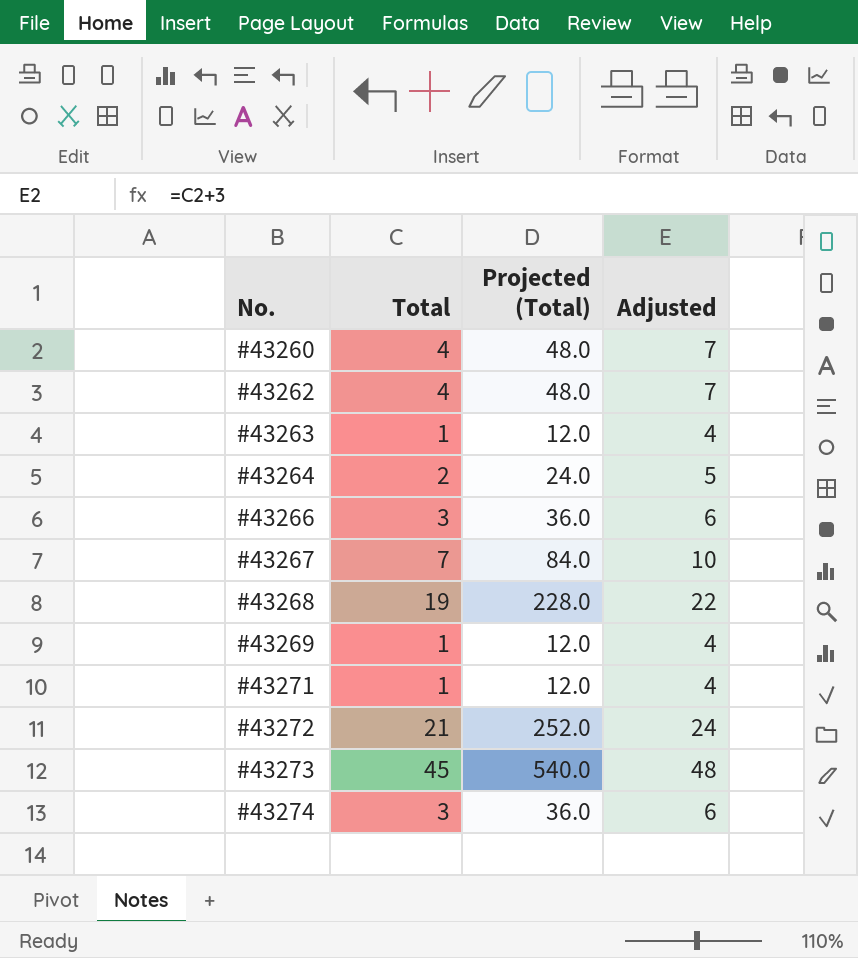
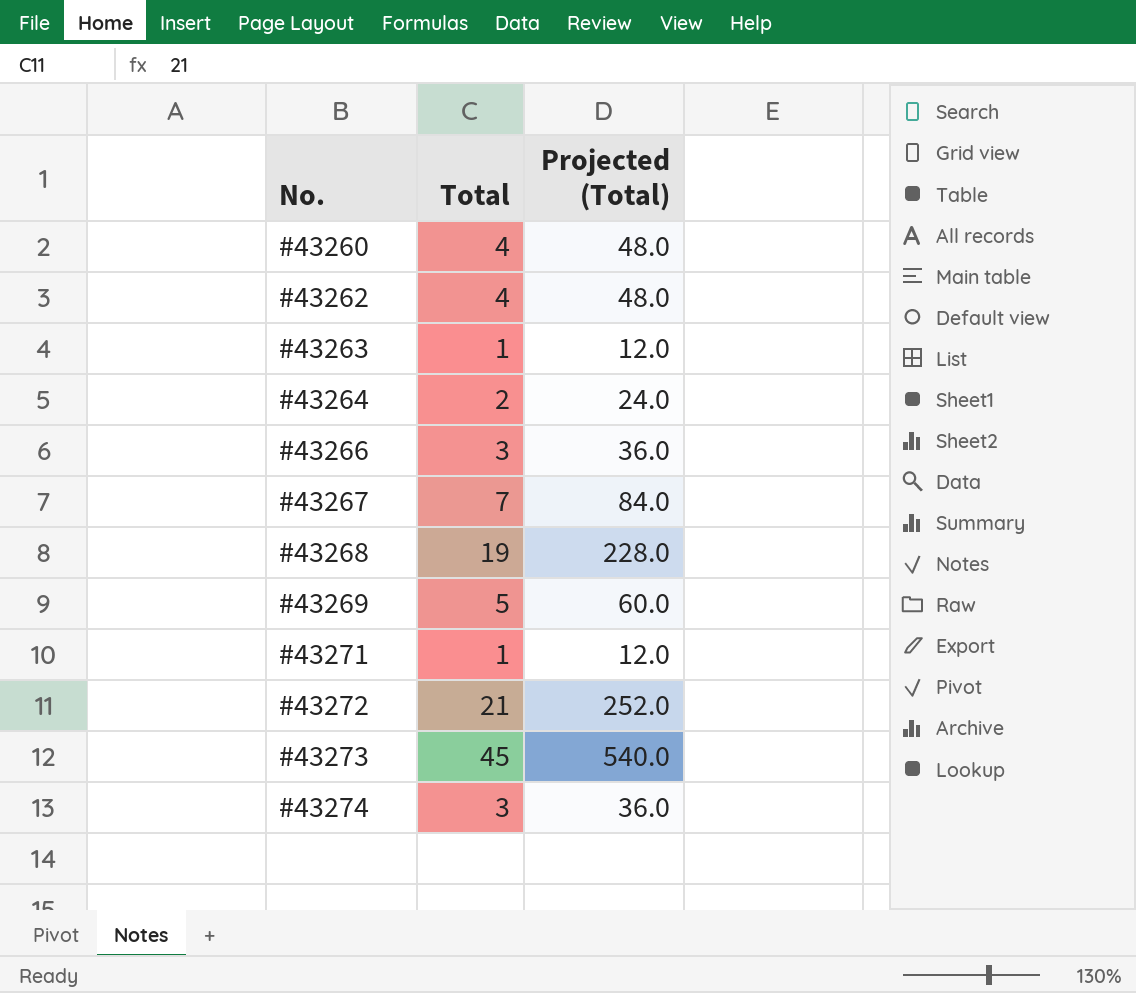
column Adjusted | formula: [Total] + 3 -> none
#43269 | Total: 1 -> 5
#43269 | Projected (Total): 12.0 -> 60.0

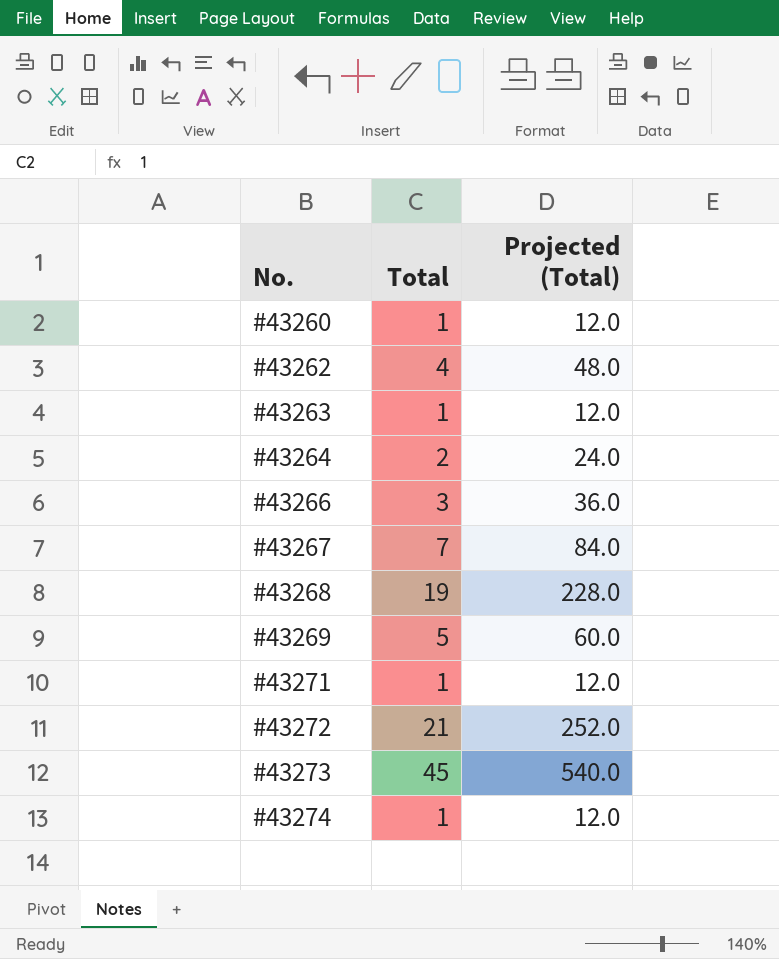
#43260 | Total: 4 -> 1
#43260 | Projected (Total): 48.0 -> 12.0
#43274 | Total: 3 -> 1
#43274 | Projected (Total): 36.0 -> 12.0

